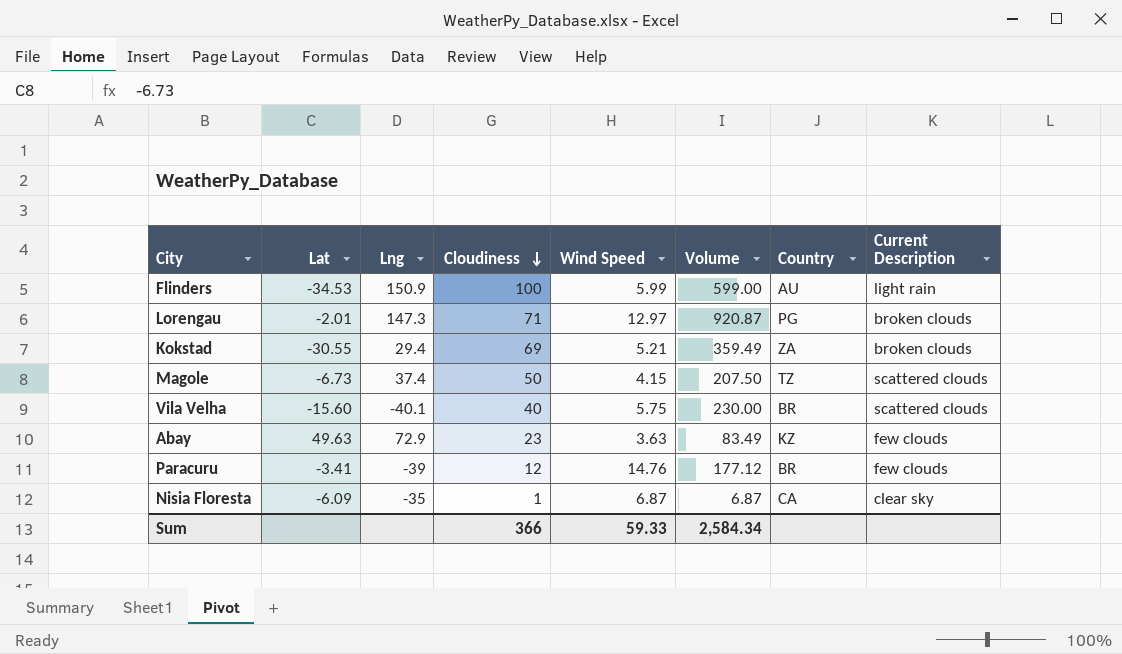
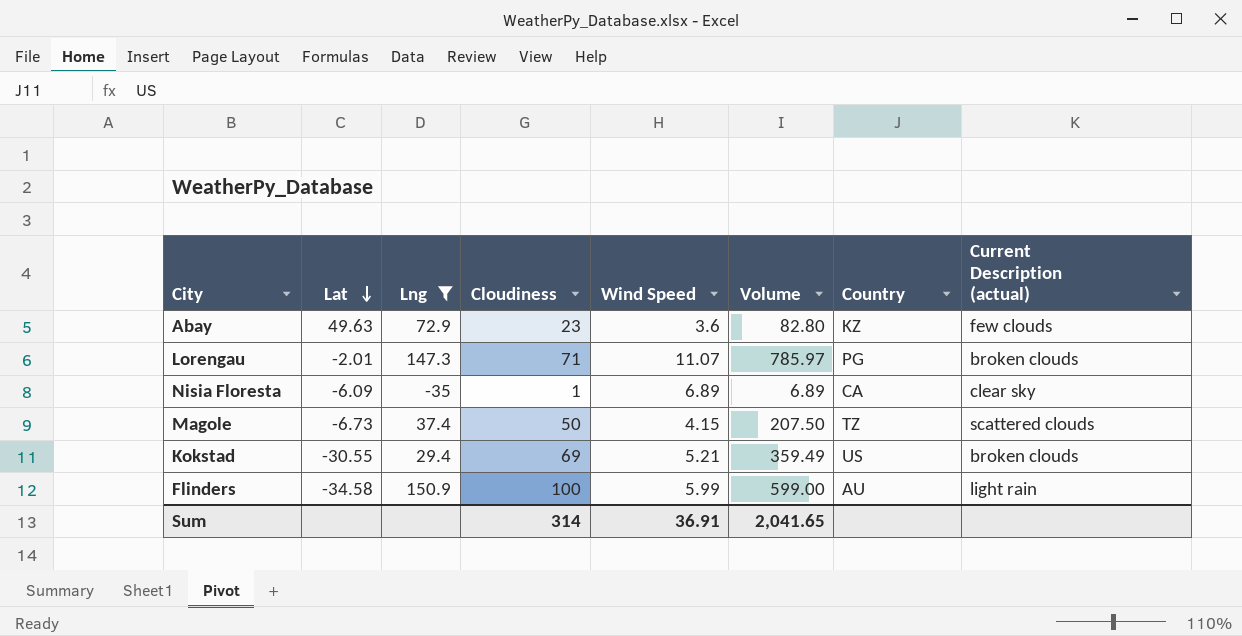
filter: none -> Lng >= -35
row order: Cloudiness descending -> Lat descending
column name: Current Description -> Current Description (actual)
Abay | Wind Speed: 3.63 -> 3.6
Abay | Volume: 83.49 -> 82.80
Lorengau | Wind Speed: 12.97 -> 11.07
Lorengau | Volume: 920.87 -> 785.97
Nisia Floresta | Wind Speed: 6.87 -> 6.89
Nisia Floresta | Volume: 6.87 -> 6.89
Kokstad | Country: ZA -> US
Flinders | Lat: -34.53 -> -34.58
Sum | Cloudiness: 366 -> 314
Sum | Wind Speed: 59.33 -> 36.91
Sum | Volume: 2,584.34 -> 2,041.65

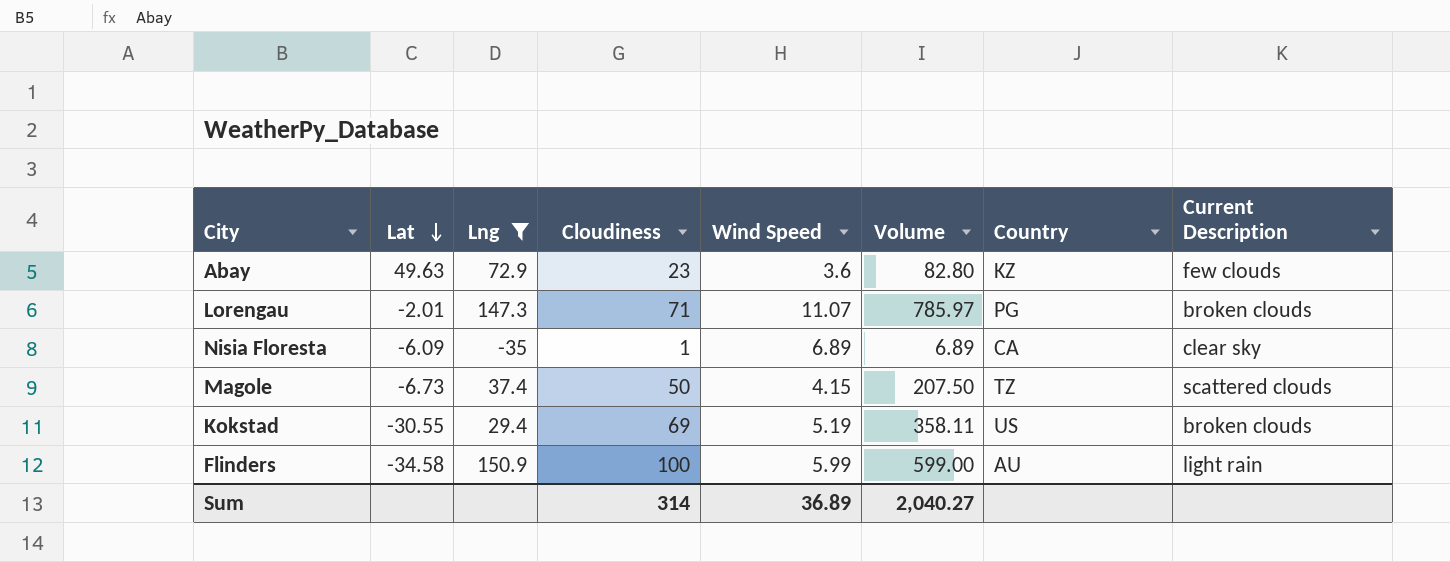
column name: Current Description (actual) -> Current Description
Kokstad | Wind Speed: 5.21 -> 5.19
Kokstad | Volume: 359.49 -> 358.11
Sum | Wind Speed: 36.91 -> 36.89
Sum | Volume: 2,041.65 -> 2,040.27

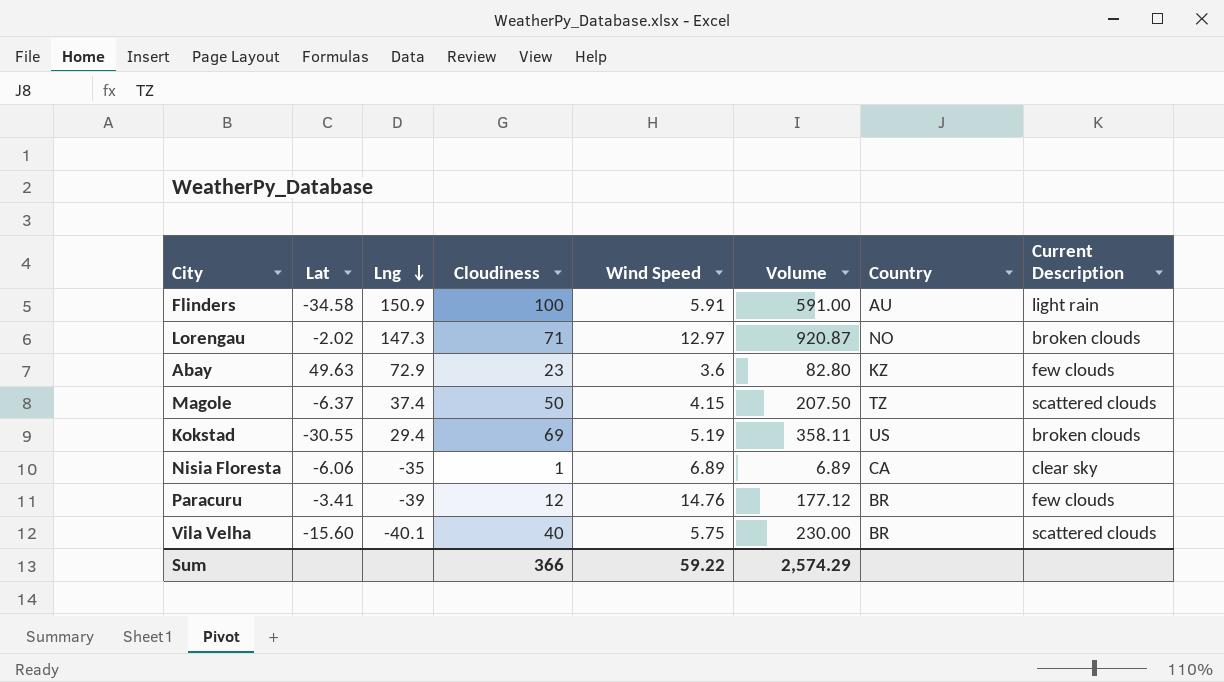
filter: Lng >= -35 -> none
row order: Lat descending -> Lng descending
Flinders | Wind Speed: 5.99 -> 5.91
Flinders | Volume: 599.00 -> 591.00
Lorengau | Lat: -2.01 -> -2.02
Lorengau | Wind Speed: 11.07 -> 12.97
Lorengau | Volume: 785.97 -> 920.87
Lorengau | Country: PG -> NO
Magole | Lat: -6.73 -> -6.37
Nisia Floresta | Lat: -6.09 -> -6.06
Sum | Cloudiness: 314 -> 366
Sum | Wind Speed: 36.89 -> 59.22
Sum | Volume: 2,040.27 -> 2,574.29

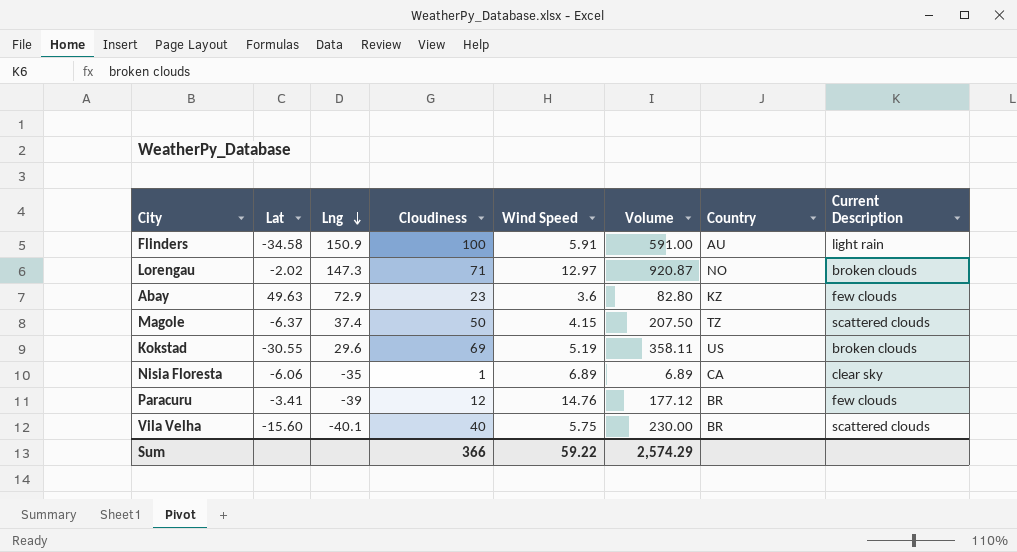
Kokstad | Lng: 29.4 -> 29.6

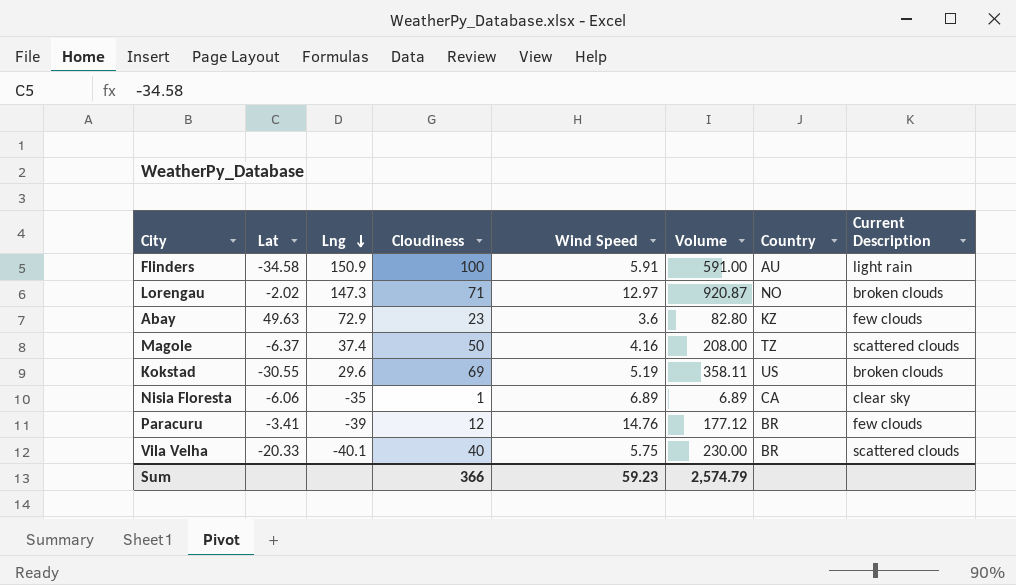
Magole | Wind Speed: 4.15 -> 4.16
Magole | Volume: 207.50 -> 208.00
Vila Velha | Lat: -15.60 -> -20.33
Sum | Wind Speed: 59.22 -> 59.23
Sum | Volume: 2,574.29 -> 2,574.79

